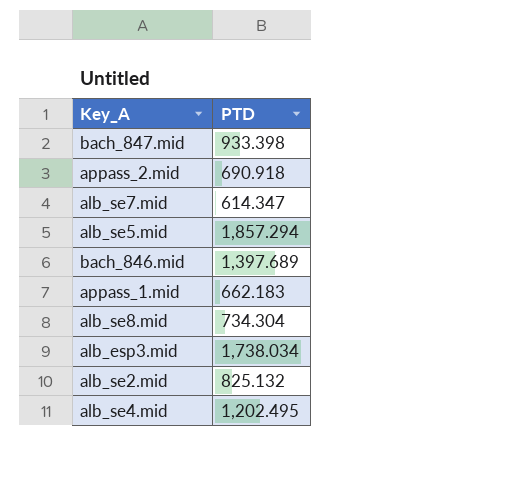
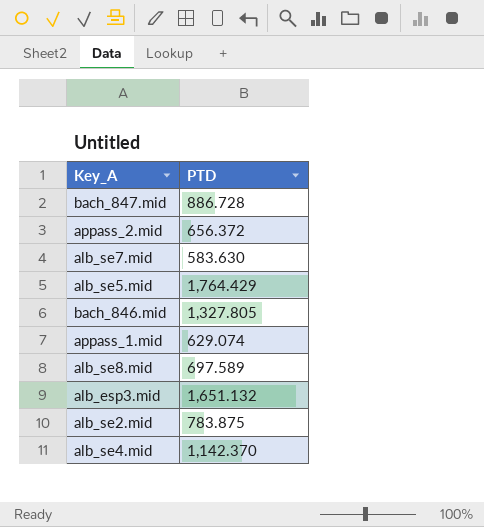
bach_847.mid | PTD: 933.398 -> 886.728
appass_2.mid | PTD: 690.918 -> 656.372
alb_se7.mid | PTD: 614.347 -> 583.630
alb_se5.mid | PTD: 1,857.294 -> 1,764.429
bach_846.mid | PTD: 1,397.689 -> 1,327.805
appass_1.mid | PTD: 662.183 -> 629.074
alb_se8.mid | PTD: 734.304 -> 697.589
alb_esp3.mid | PTD: 1,738.034 -> 1,651.132
alb_se2.mid | PTD: 825.132 -> 783.875
alb_se4.mid | PTD: 1,202.495 -> 1,142.370

